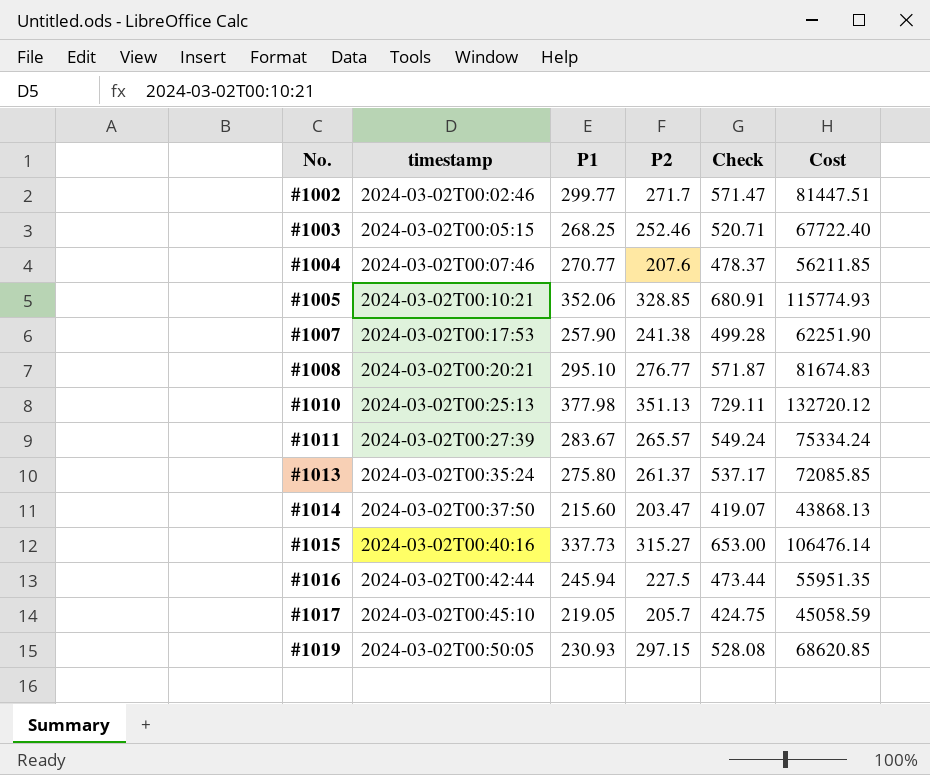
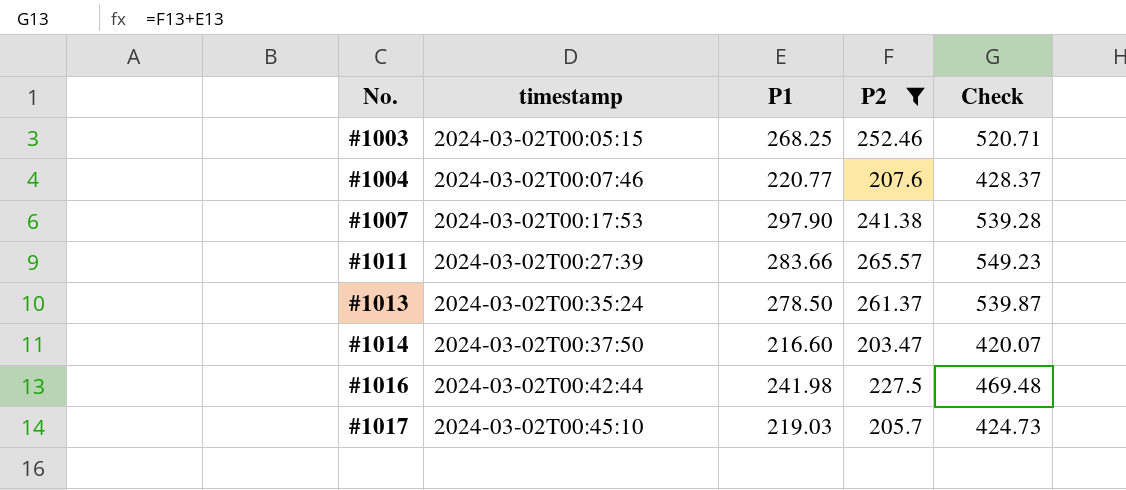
filter: none -> P2 <= 265.57
column Cost | formula: [P1] * [P2] -> none
#1004 | P1: 270.77 -> 220.77
#1004 | Check: 478.37 -> 428.37
#1007 | P1: 257.90 -> 297.90
#1007 | Check: 499.28 -> 539.28
#1011 | P1: 283.67 -> 283.66
#1011 | Check: 549.24 -> 549.23
#1013 | P1: 275.80 -> 278.50
#1013 | Check: 537.17 -> 539.87
#1014 | P1: 215.60 -> 216.60
#1014 | Check: 419.07 -> 420.07
#1016 | P1: 245.94 -> 241.98
#1016 | Check: 473.44 -> 469.48
#1017 | P1: 219.05 -> 219.03
#1017 | Check: 424.75 -> 424.73

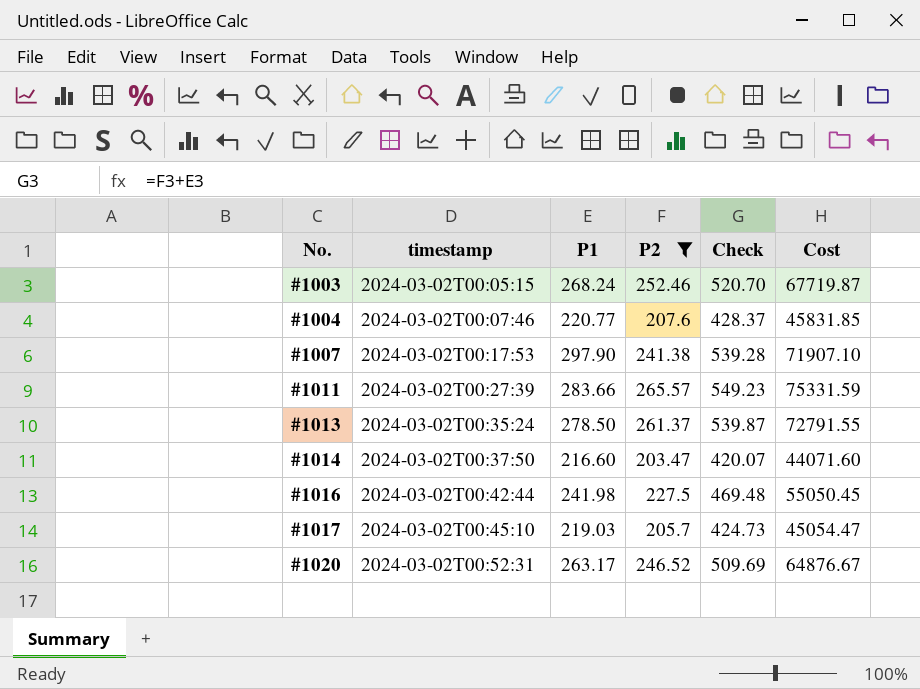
column Cost | formula: none -> [P1] * [P2]
#1003 | P1: 268.25 -> 268.24
#1003 | Check: 520.71 -> 520.70
row #1020: none -> 2024-03-02T00:52:31 | 263.17 | 246.52 | 509.69 | 64876.67

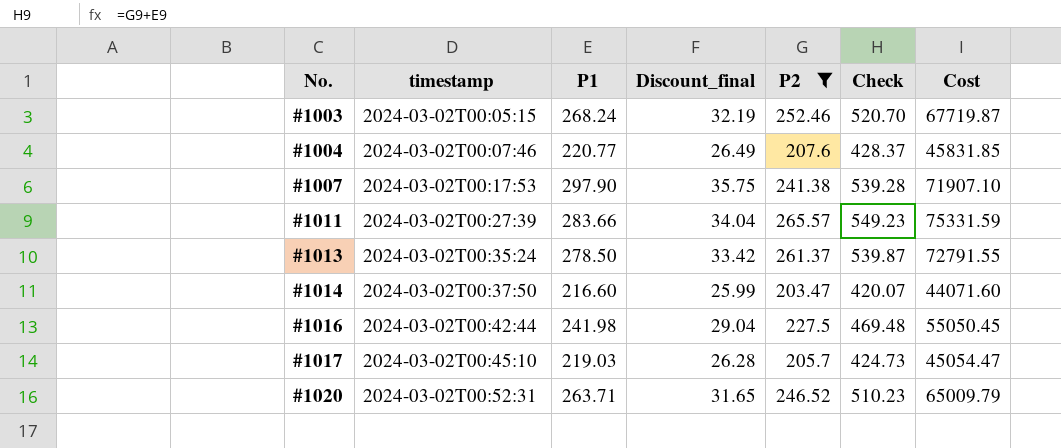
column Discount_final | formula: none -> [P1] * 0.12
#1020 | P1: 263.17 -> 263.71
#1020 | Check: 509.69 -> 510.23
#1020 | Cost: 64876.67 -> 65009.79

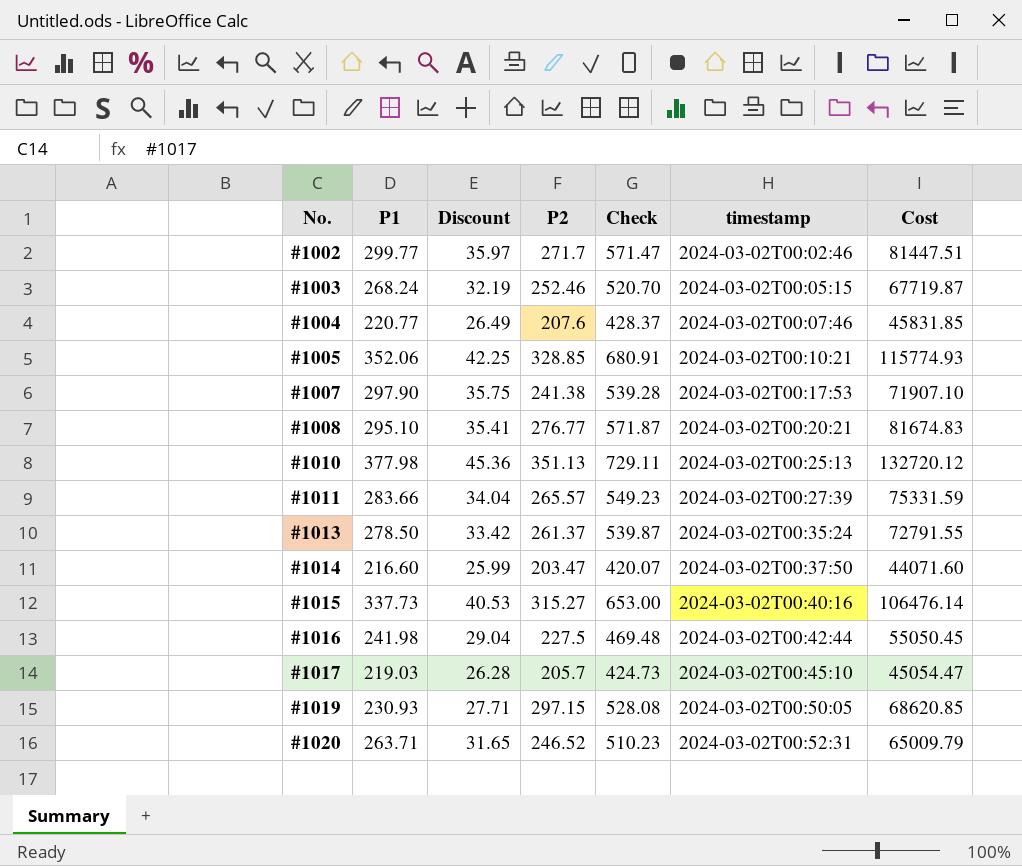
filter: P2 <= 265.57 -> none
column name: Discount_final -> Discount
column timestamp | position: 2 -> 6

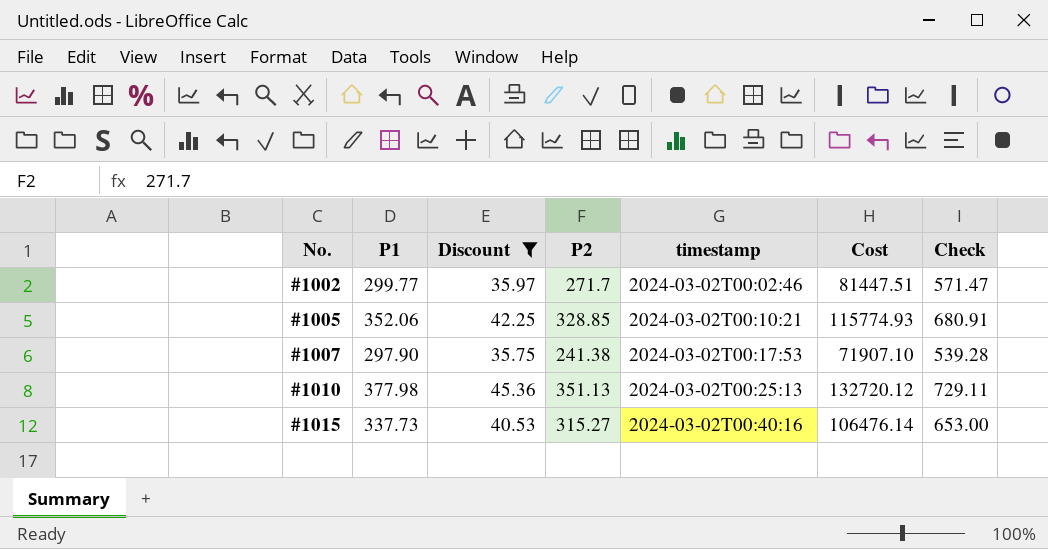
filter: none -> Discount >= 35.75
column Check | position: 5 -> 7

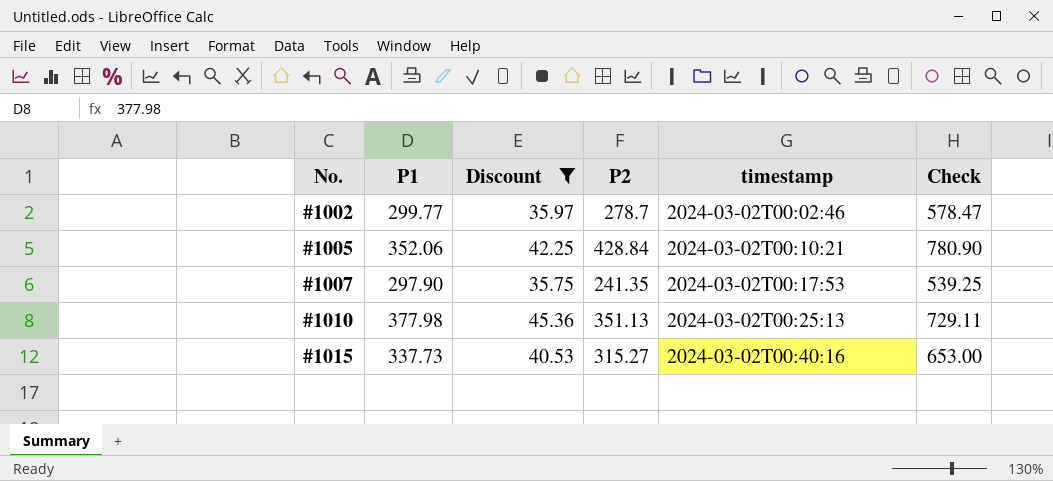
column Cost | formula: [P1] * [P2] -> none
#1002 | P2: 271.7 -> 278.7
#1002 | Check: 571.47 -> 578.47
#1005 | P2: 328.85 -> 428.84
#1005 | Check: 680.91 -> 780.90
#1007 | P2: 241.38 -> 241.35
#1007 | Check: 539.28 -> 539.25

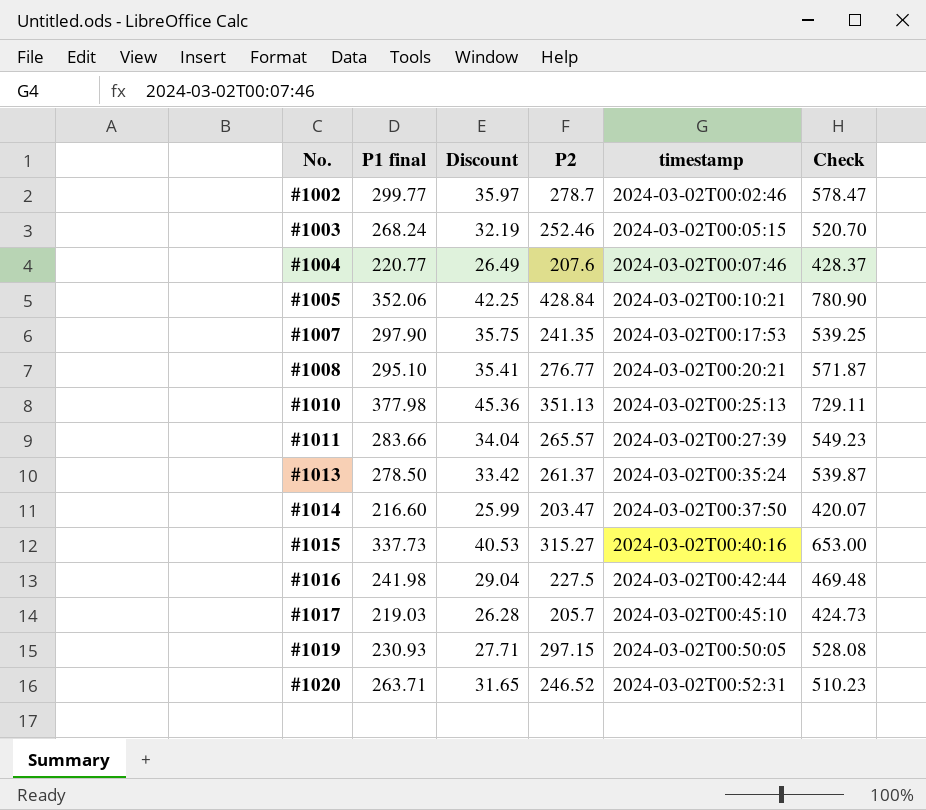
filter: Discount >= 35.75 -> none
column name: P1 -> P1 final

